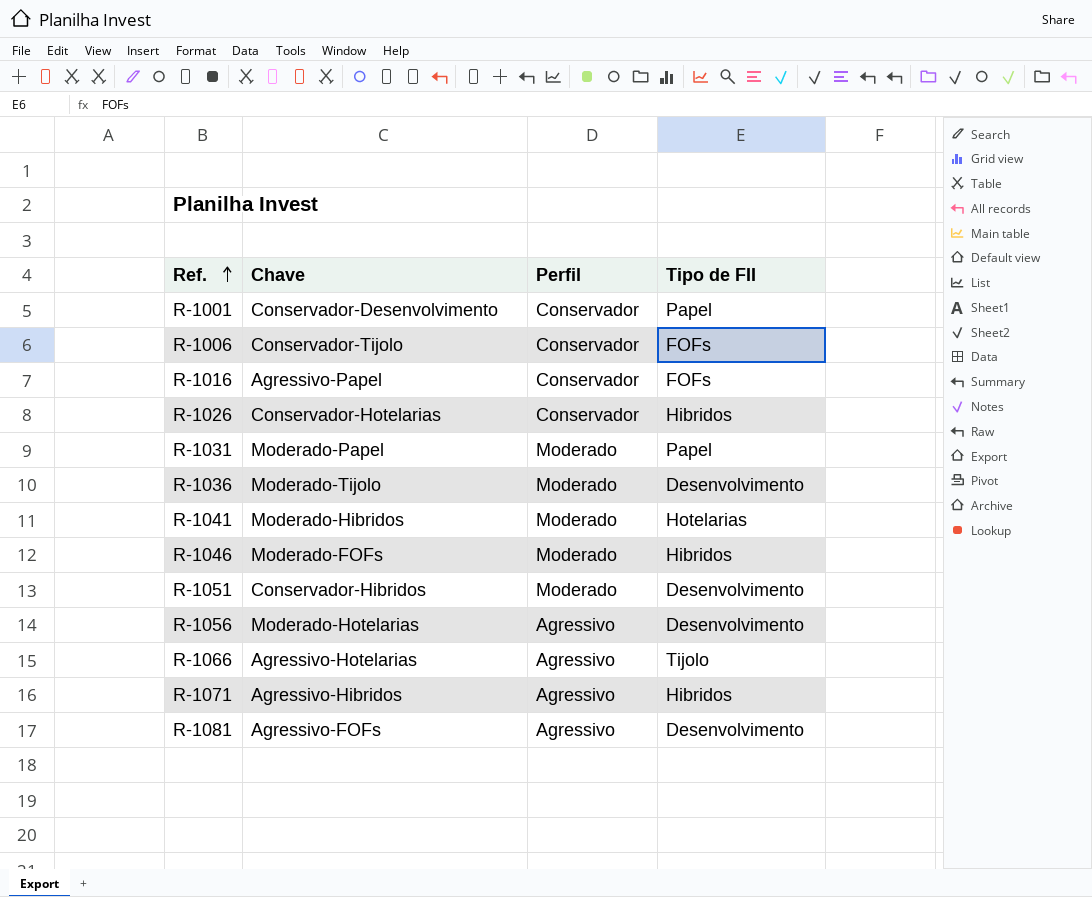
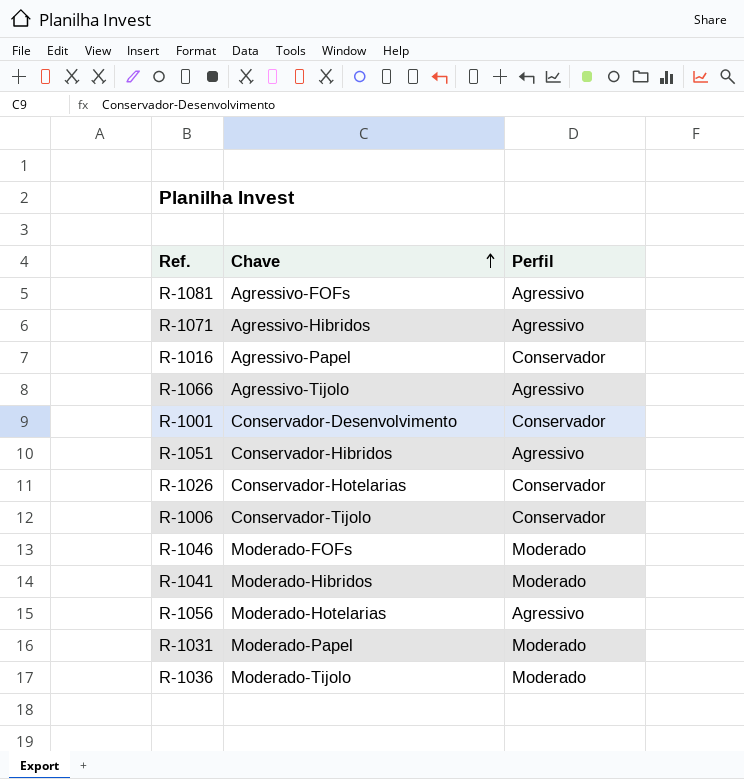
row order: Ref. ascending -> Chave ascending
column Tipo de FII | position: 4 -> none
R-1066 | Chave: Agressivo-Hotelarias -> Agressivo-Tijolo
R-1051 | Perfil: Moderado -> Agressivo

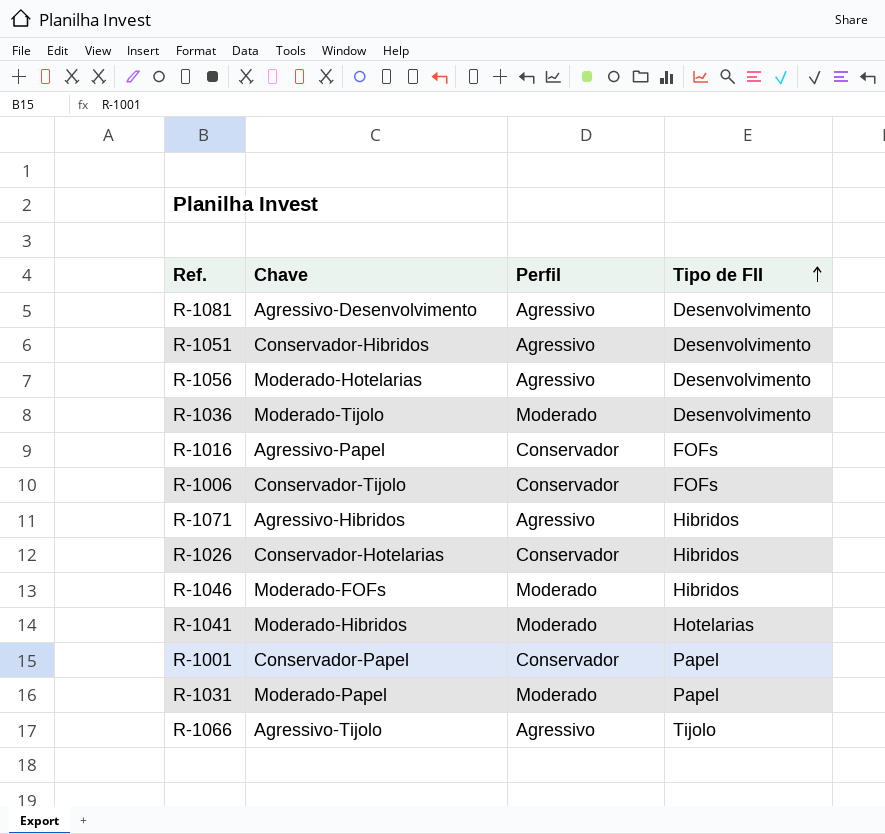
row order: Chave ascending -> Tipo de FII ascending
column Tipo de FII | position: none -> 4
R-1081 | Chave: Agressivo-FOFs -> Agressivo-Desenvolvimento
R-1001 | Chave: Conservador-Desenvolvimento -> Conservador-Papel

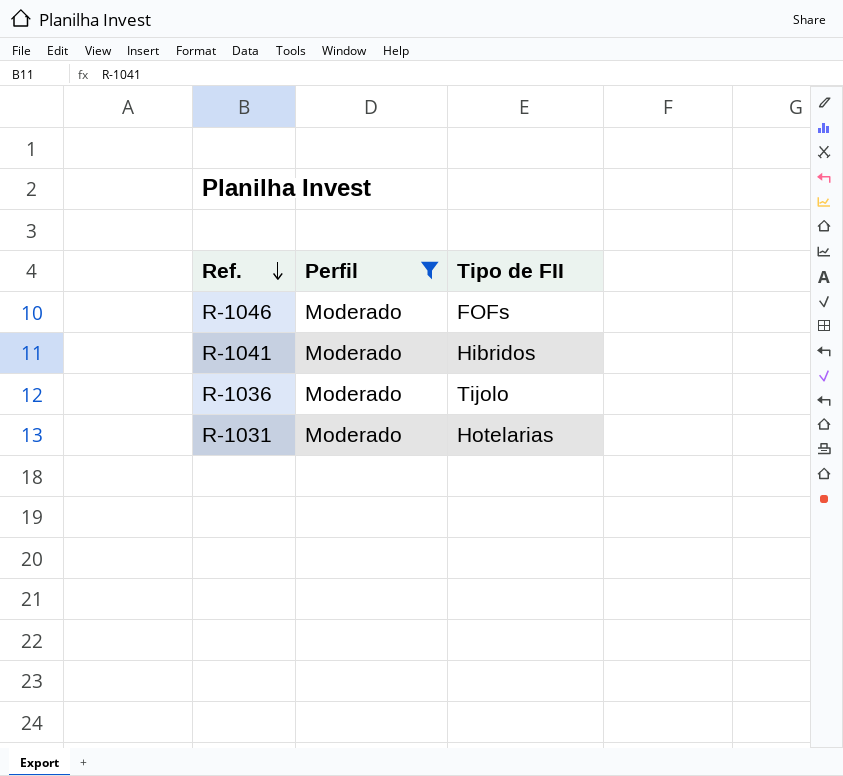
filter: none -> Perfil = Moderado
row order: Tipo de FII ascending -> Ref. descending
column Chave | position: 2 -> none
R-1046 | Tipo de FII: Hibridos -> FOFs
R-1041 | Tipo de FII: Hotelarias -> Hibridos
R-1036 | Tipo de FII: Desenvolvimento -> Tijolo
R-1031 | Tipo de FII: Papel -> Hotelarias

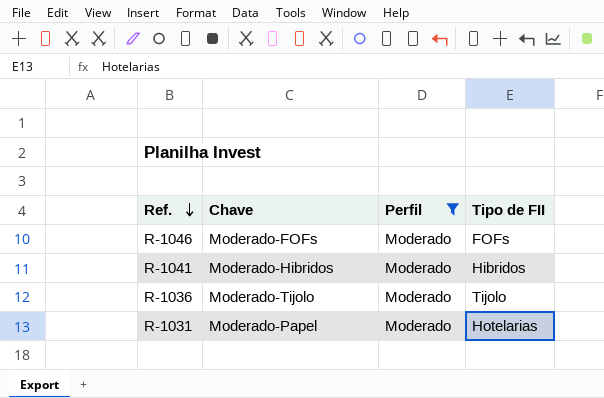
column Chave | position: none -> 2

